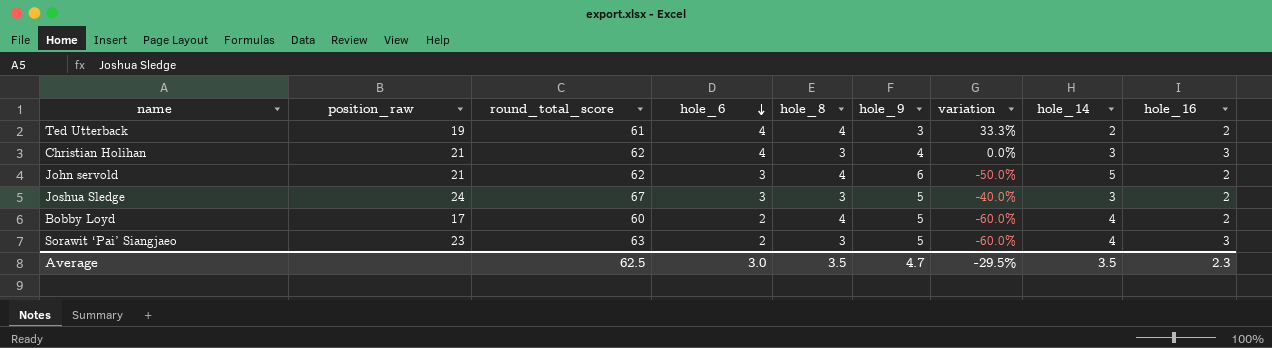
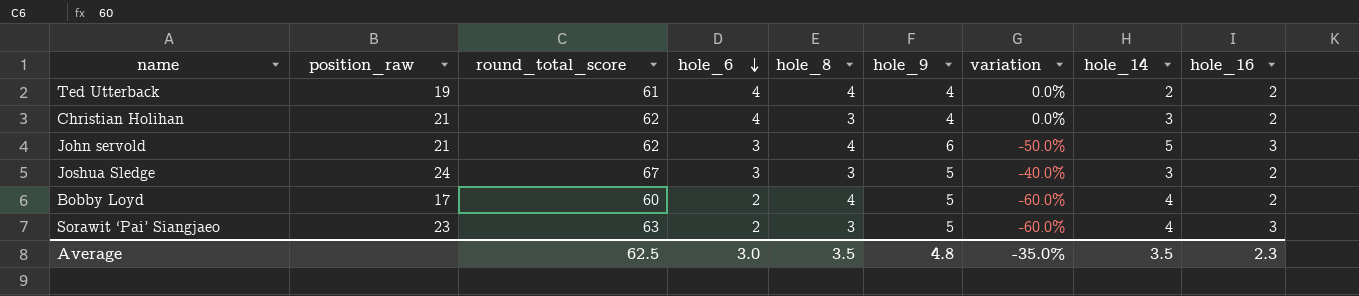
Ted Utterback | hole_9: 3 -> 4
Ted Utterback | variation: 33.3% -> 0.0%
Christian Holihan | hole_16: 3 -> 2
John servold | hole_16: 2 -> 3
Average | hole_9: 4.7 -> 4.8
Average | variation: -29.5% -> -35.0%

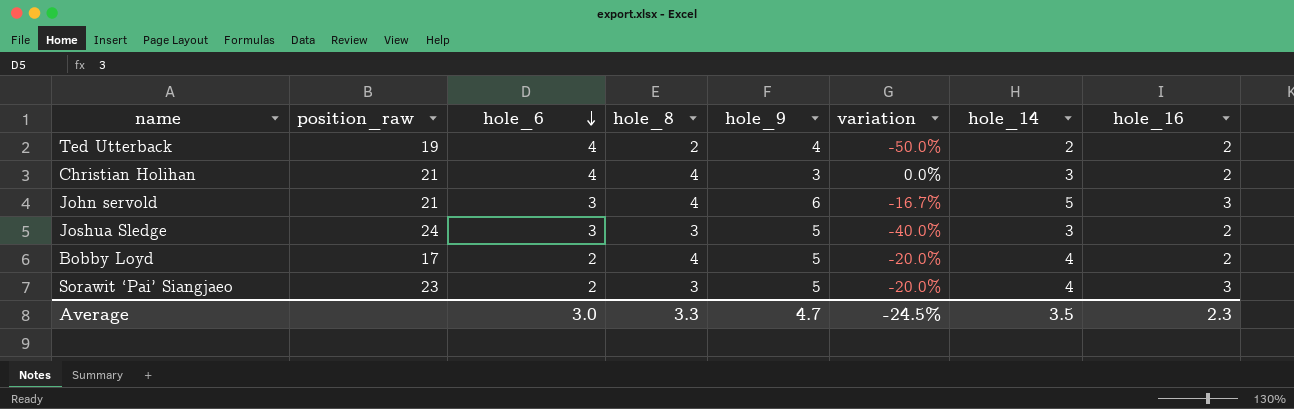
column round_total_score | position: 3 -> none
column variation | formula: ([hole_6] - [hole_9]) / [hole_9] -> ([hole_14] - [hole_9]) / [hole_9]
Ted Utterback | hole_8: 4 -> 2
Christian Holihan | hole_8: 3 -> 4
Christian Holihan | hole_9: 4 -> 3
Average | hole_8: 3.5 -> 3.3
Average | hole_9: 4.8 -> 4.7
Average | variation: -35.0% -> -24.5%

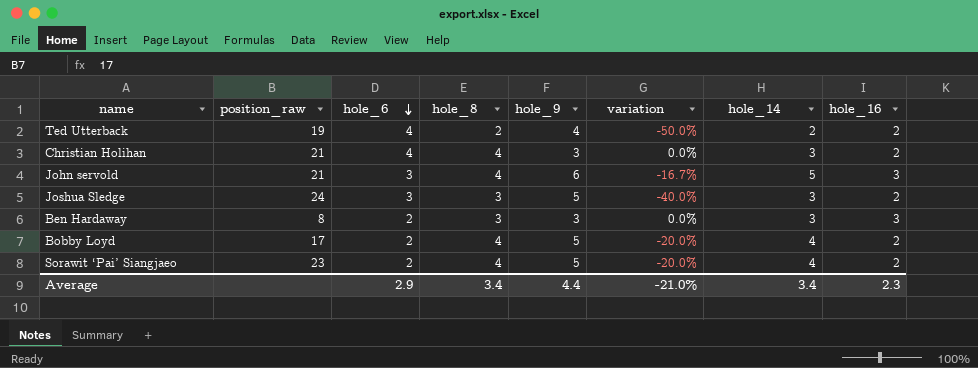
row Ben Hardaway: none -> 8 | 2 | 3 | 3 | 0.0% | 3 | 3
Sorawit ‘Pai’ Siangjaeo | hole_8: 3 -> 4
Sorawit ‘Pai’ Siangjaeo | hole_16: 3 -> 2
Average | hole_6: 3.0 -> 2.9
Average | hole_8: 3.3 -> 3.4
Average | hole_9: 4.7 -> 4.4
Average | variation: -24.5% -> -21.0%
Average | hole_14: 3.5 -> 3.4

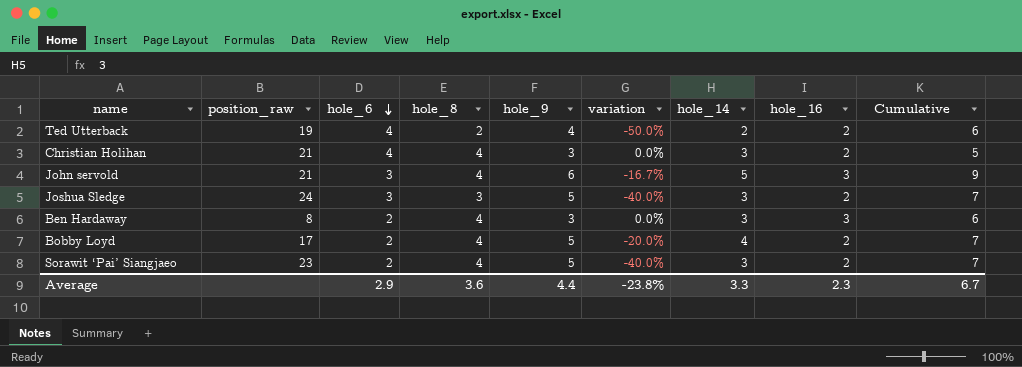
column Cumulative | formula: none -> [hole_9] + [hole_16]
Ben Hardaway | hole_8: 3 -> 4
Sorawit ‘Pai’ Siangjaeo | variation: -20.0% -> -40.0%
Sorawit ‘Pai’ Siangjaeo | hole_14: 4 -> 3
Average | hole_8: 3.4 -> 3.6
Average | variation: -21.0% -> -23.8%
Average | hole_14: 3.4 -> 3.3

